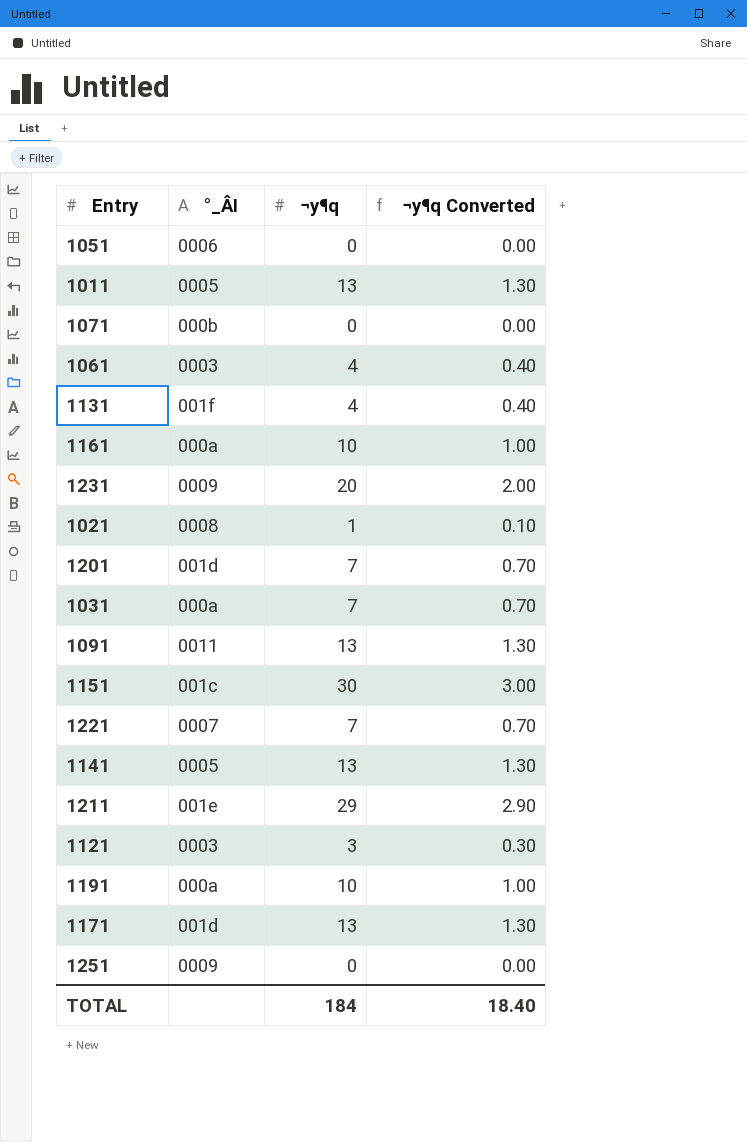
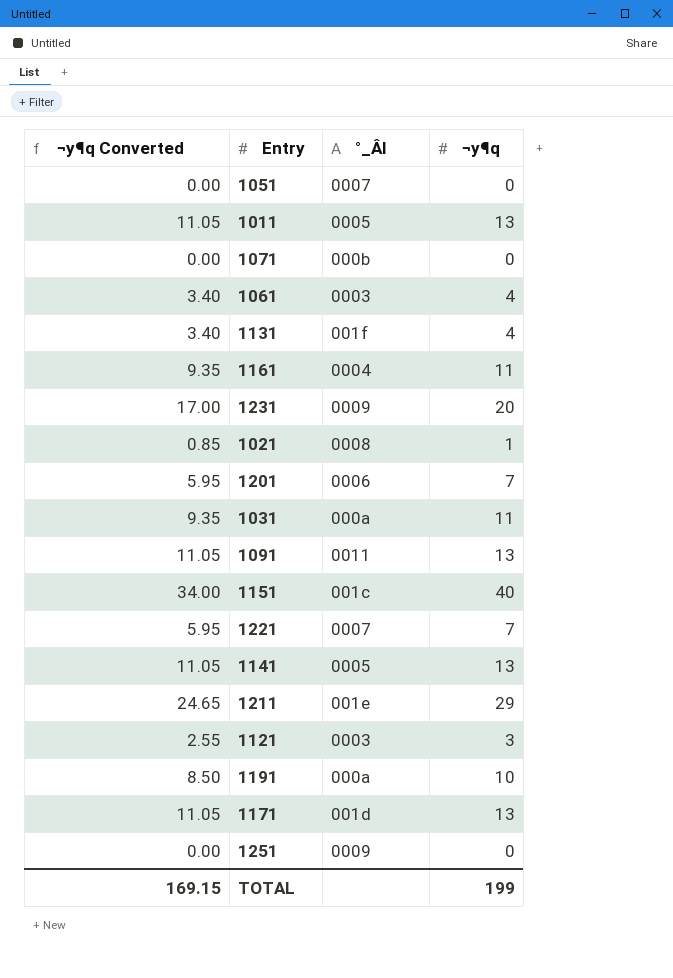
column ¬y¶q Converted | formula: [¬y¶q] * 0.1 -> [¬y¶q] * 0.85
column ¬y¶q Converted | position: 4 -> 1
1051 | °_ÂI: 0006 -> 0007
1161 | °_ÂI: 000a -> 0004
1161 | ¬y¶q: 10 -> 11
1201 | °_ÂI: 001d -> 0006
1031 | ¬y¶q: 7 -> 11
1151 | ¬y¶q: 30 -> 40
TOTAL | ¬y¶q Converted: 18.40 -> 169.15
TOTAL | ¬y¶q: 184 -> 199

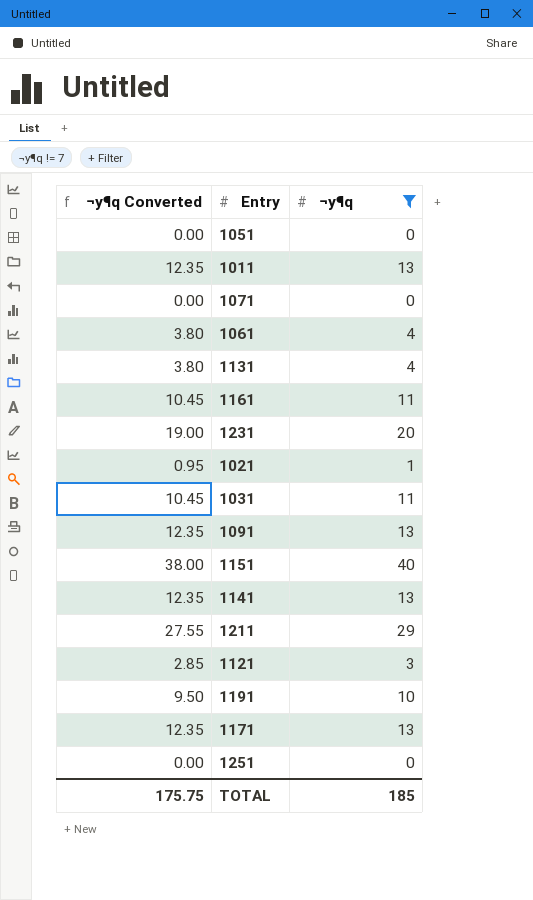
filter: none -> ¬y¶q != 7
column °_ÂI | position: 3 -> none
column ¬y¶q Converted | formula: [¬y¶q] * 0.85 -> [¬y¶q] * 0.95
TOTAL | ¬y¶q Converted: 169.15 -> 175.75
TOTAL | ¬y¶q: 199 -> 185

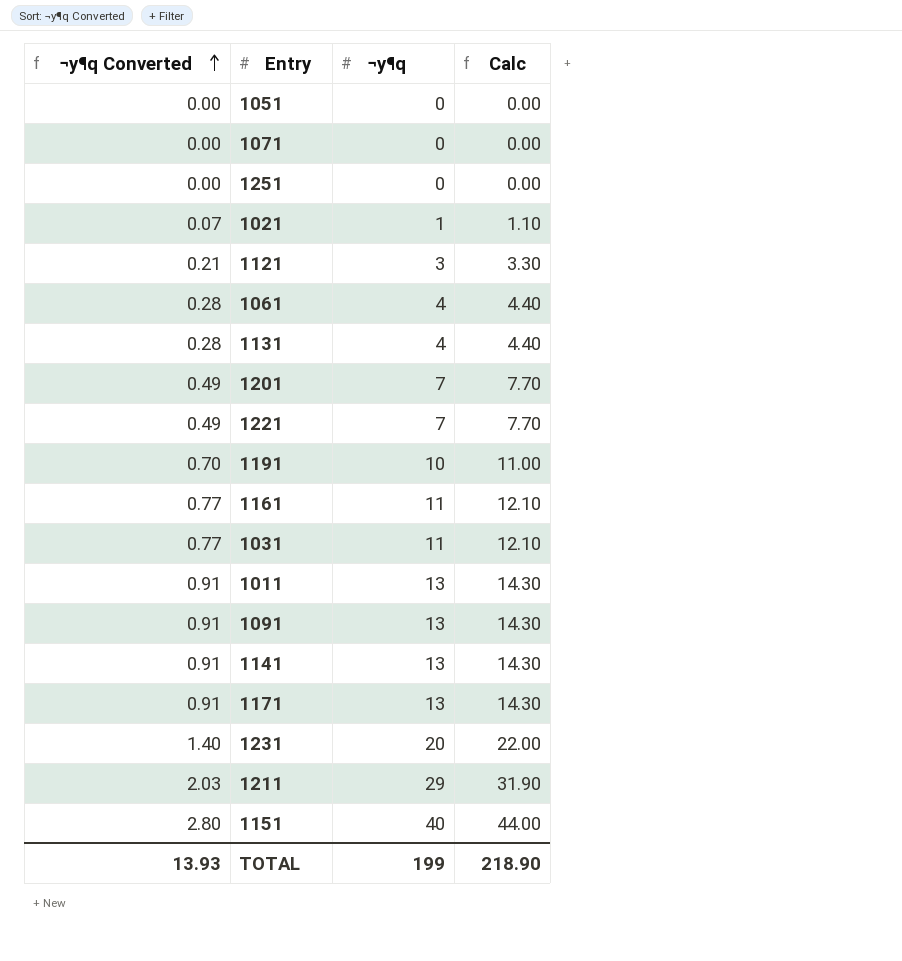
filter: ¬y¶q != 7 -> none
row order: none -> ¬y¶q Converted ascending
column ¬y¶q Converted | formula: [¬y¶q] * 0.95 -> [¬y¶q] * 0.07
column Calc | formula: none -> [¬y¶q] * 1.1
TOTAL | ¬y¶q Converted: 175.75 -> 13.93
TOTAL | ¬y¶q: 185 -> 199

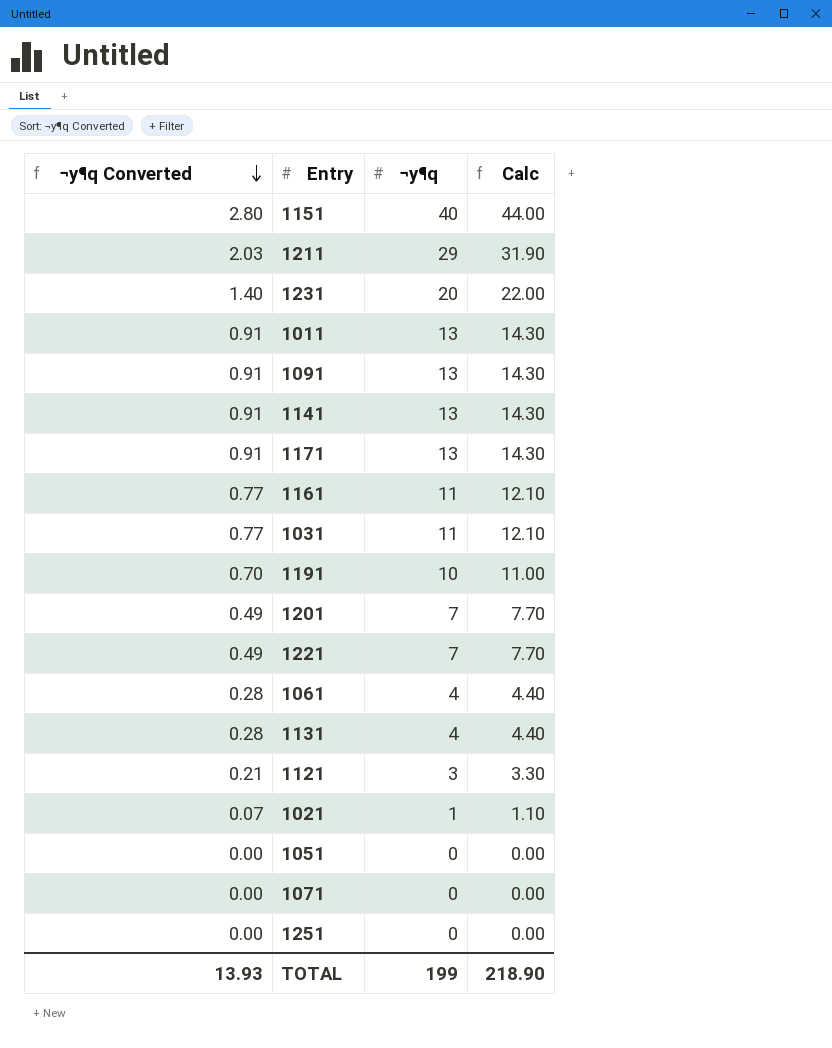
row order: ¬y¶q Converted ascending -> ¬y¶q Converted descending

